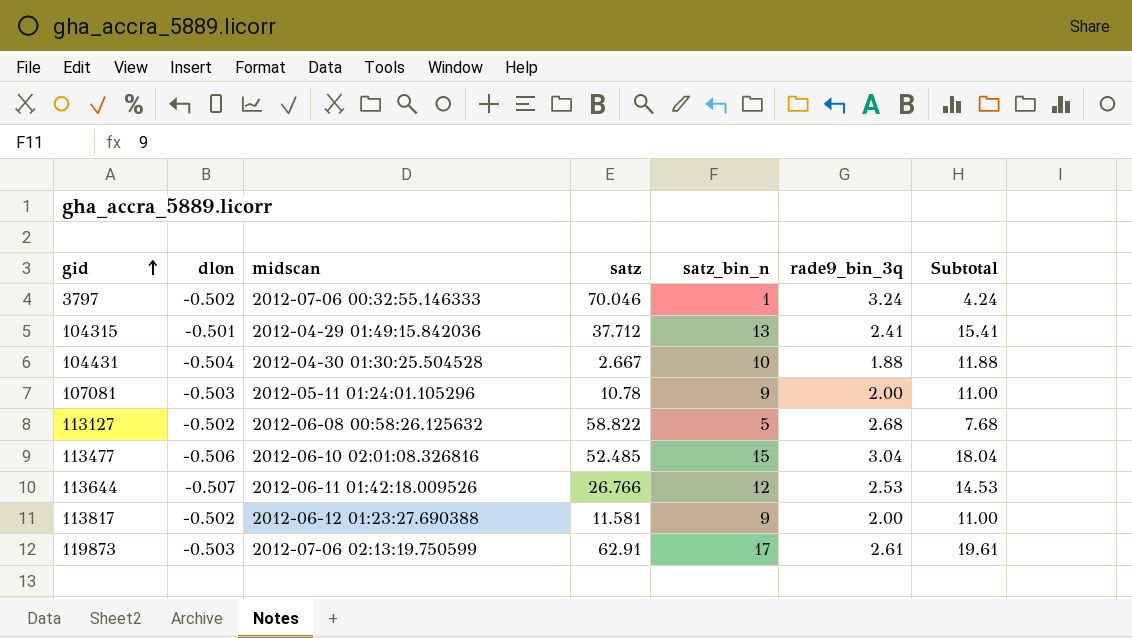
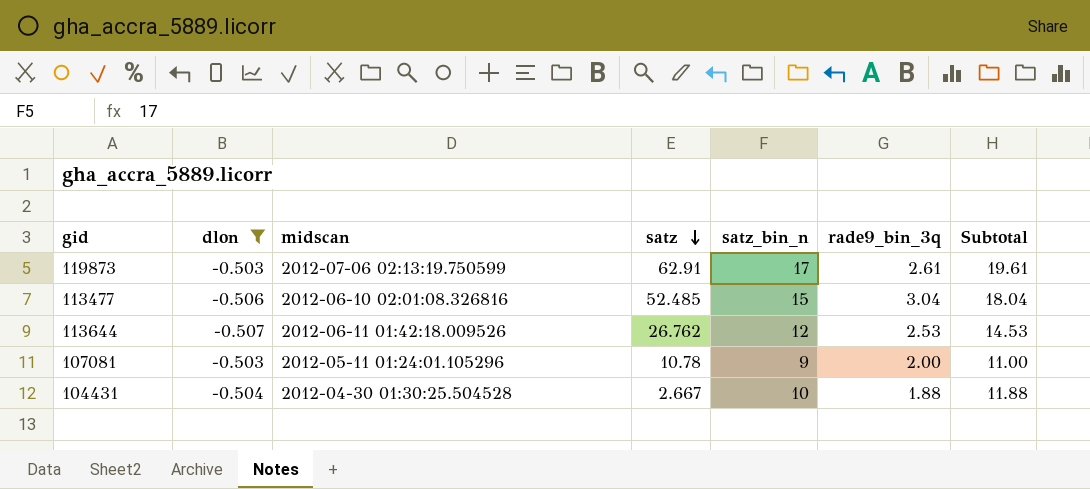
filter: none -> dlon <= -0.503
row order: gid ascending -> satz descending
113644 | satz: 26.766 -> 26.762

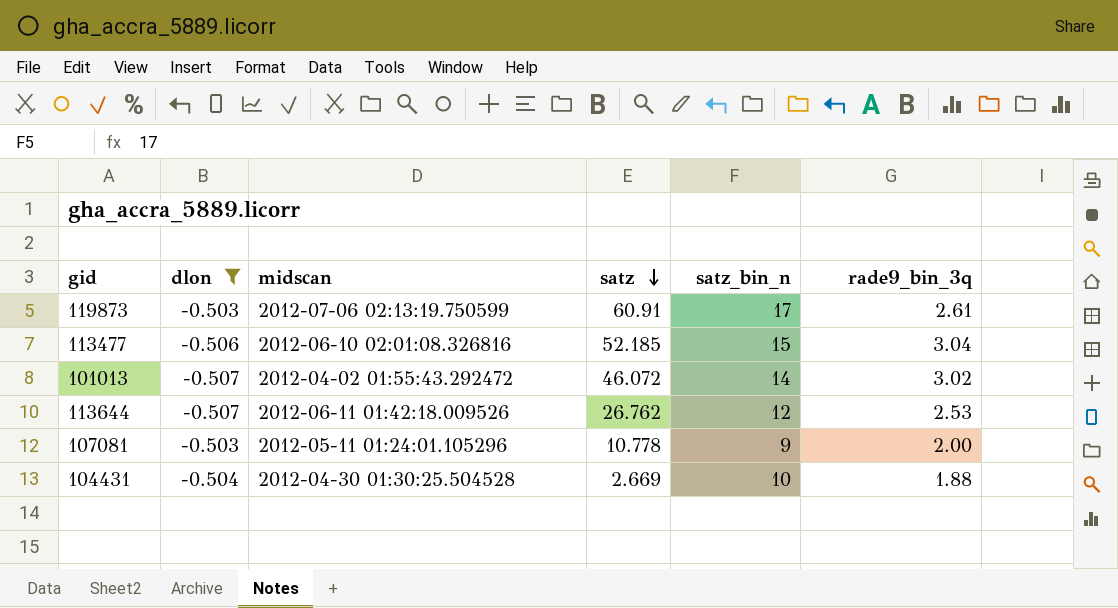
column Subtotal | formula: [satz_bin_n] + [rade9_bin_3q] -> none
119873 | satz: 62.91 -> 60.91
113477 | satz: 52.485 -> 52.185
row 101013: none -> -0.507 | 2012-04-02 01:55:43.292472 | 46.072 | 14 | 3.02
107081 | satz: 10.78 -> 10.778
104431 | satz: 2.667 -> 2.669

